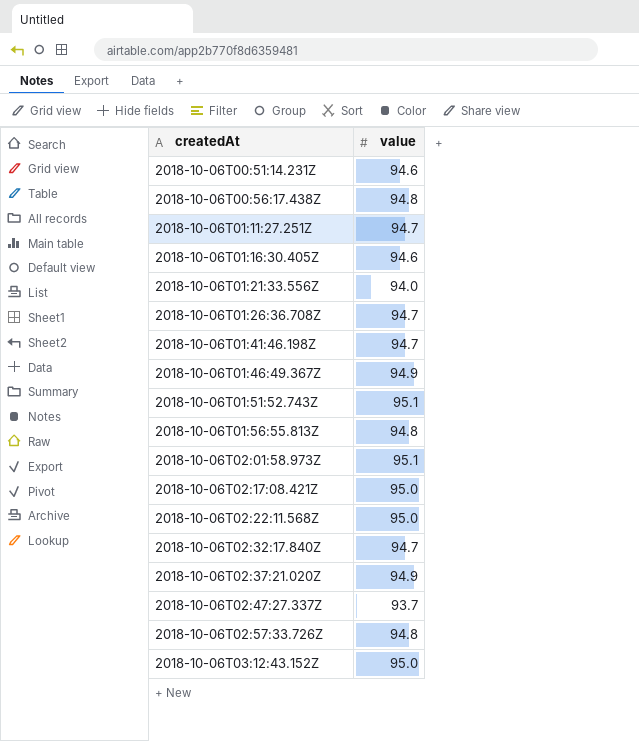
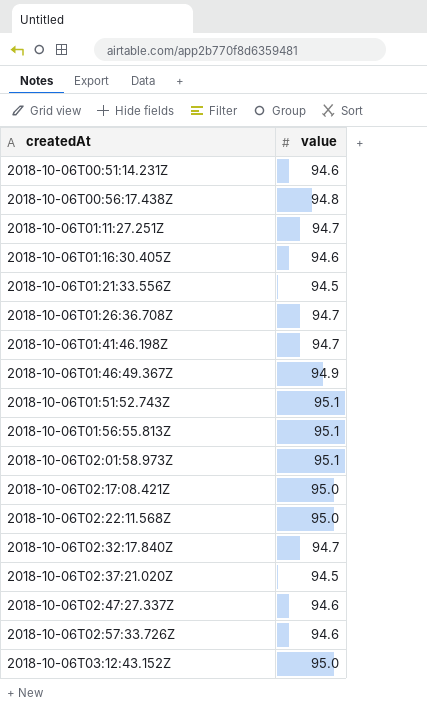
2018-10-06T01:21:33.556Z | value: 94.0 -> 94.5
2018-10-06T01:56:55.813Z | value: 94.8 -> 95.1
2018-10-06T02:37:21.020Z | value: 94.9 -> 94.5
2018-10-06T02:47:27.337Z | value: 93.7 -> 94.6
2018-10-06T02:57:33.726Z | value: 94.8 -> 94.6

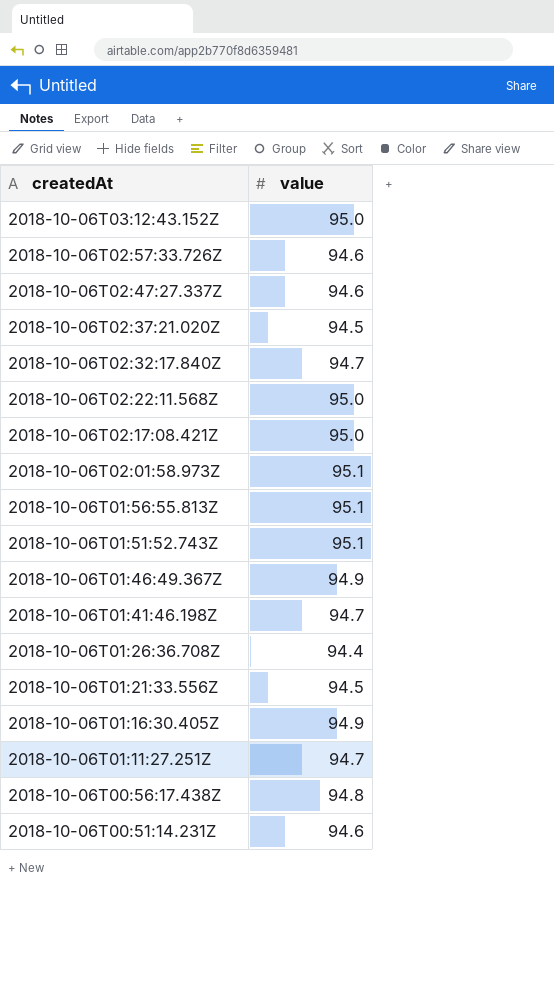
row order: createdAt ascending -> createdAt descending
2018-10-06T01:26:36.708Z | value: 94.7 -> 94.4
2018-10-06T01:16:30.405Z | value: 94.6 -> 94.9

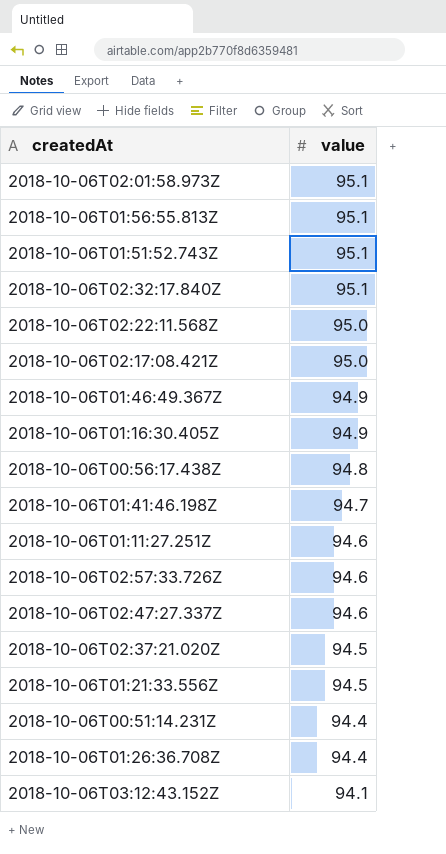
row order: createdAt descending -> value descending
2018-10-06T02:32:17.840Z | value: 94.7 -> 95.1
2018-10-06T01:11:27.251Z | value: 94.7 -> 94.6
2018-10-06T00:51:14.231Z | value: 94.6 -> 94.4
2018-10-06T03:12:43.152Z | value: 95.0 -> 94.1

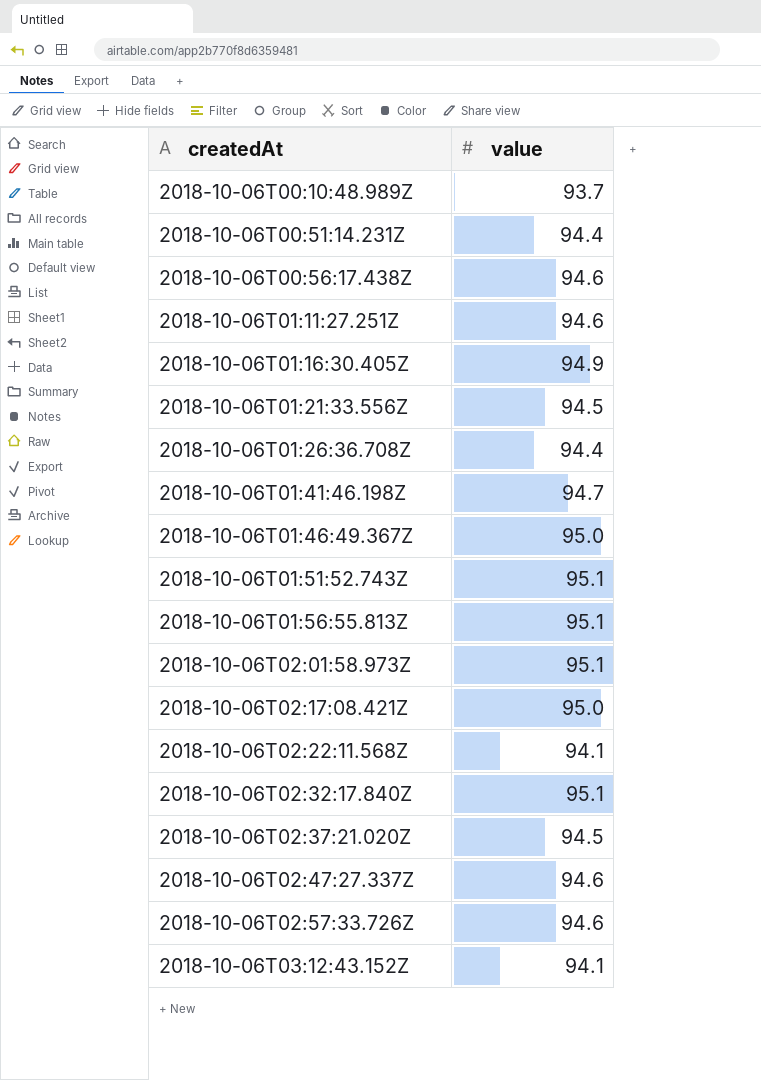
row order: value descending -> createdAt ascending
row 2018-10-06T00:10:48.989Z: none -> 93.7
2018-10-06T00:56:17.438Z | value: 94.8 -> 94.6
2018-10-06T01:46:49.367Z | value: 94.9 -> 95.0
2018-10-06T02:22:11.568Z | value: 95.0 -> 94.1

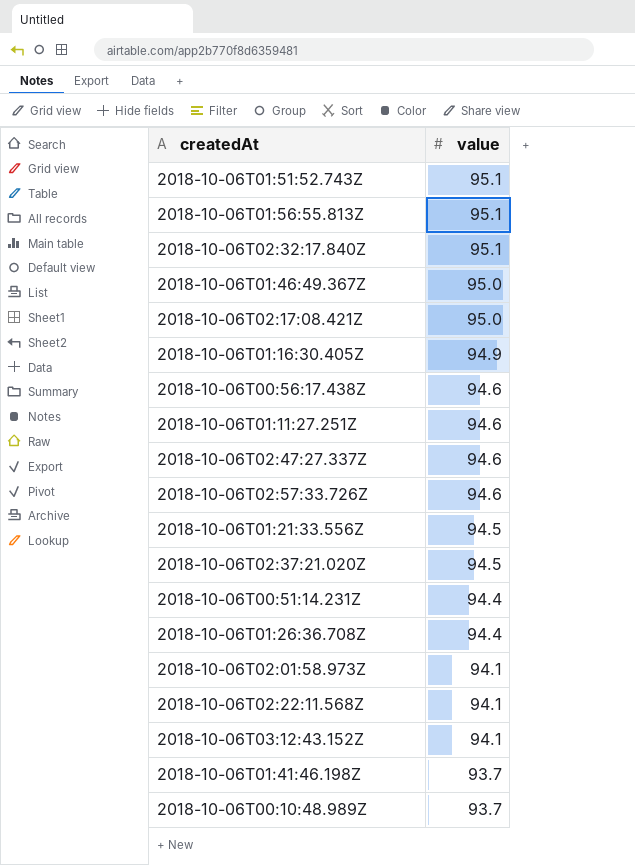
row order: createdAt ascending -> value descending
2018-10-06T02:01:58.973Z | value: 95.1 -> 94.1
2018-10-06T01:41:46.198Z | value: 94.7 -> 93.7

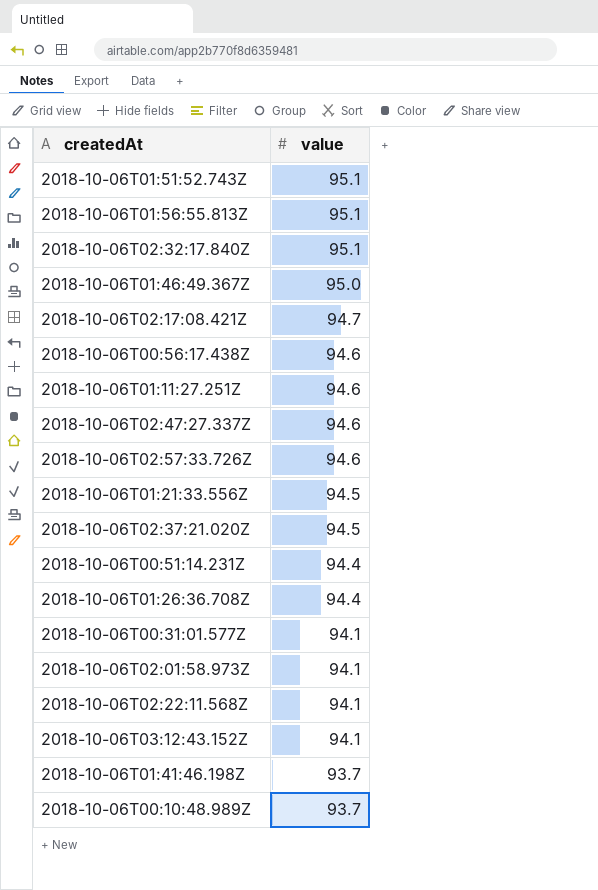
row 2018-10-06T01:16:30.405Z: 94.9 -> none
2018-10-06T02:17:08.421Z | value: 95.0 -> 94.7
row 2018-10-06T00:31:01.577Z: none -> 94.1

